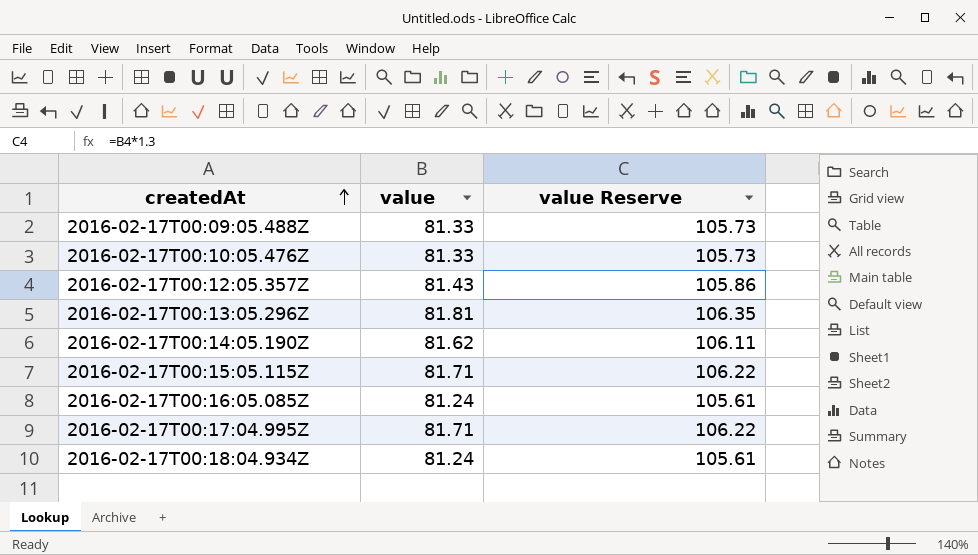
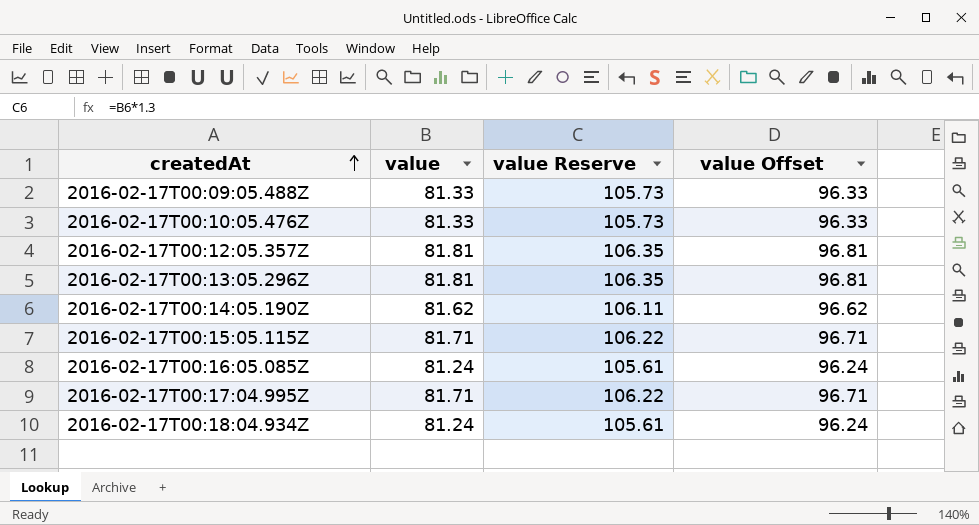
column value Offset | formula: none -> [value] + 15
2016-02-17T00:12:05.357Z | value: 81.43 -> 81.81
2016-02-17T00:12:05.357Z | value Reserve: 105.86 -> 106.35

